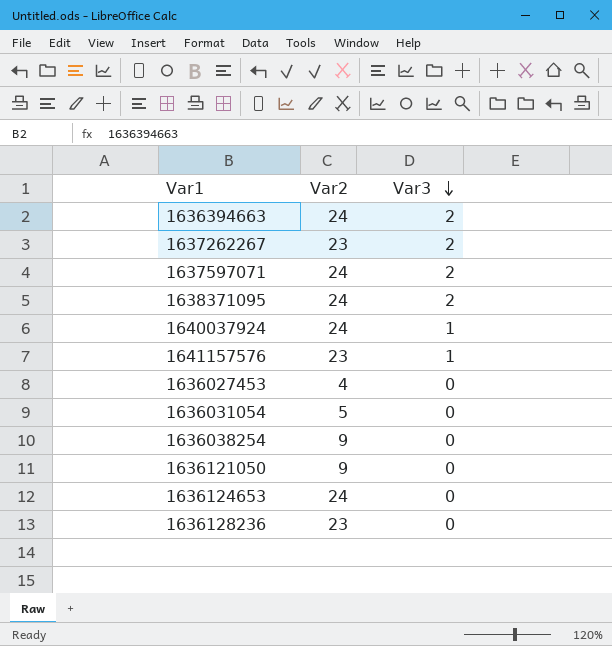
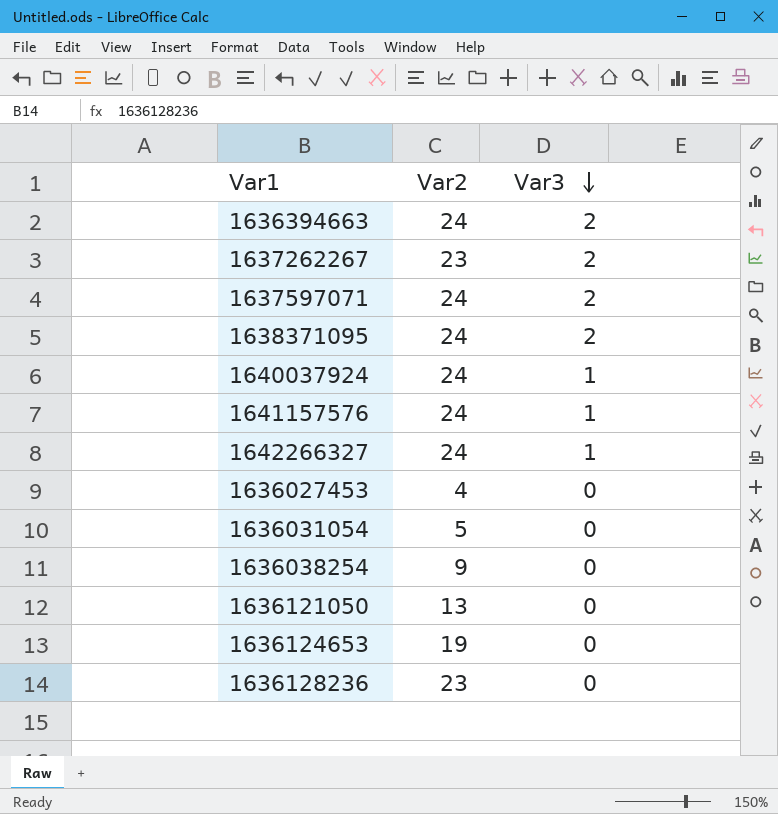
1641157576 | Var2: 23 -> 24
row 1642266327: none -> 24 | 1
1636121050 | Var2: 9 -> 13
1636124653 | Var2: 24 -> 19

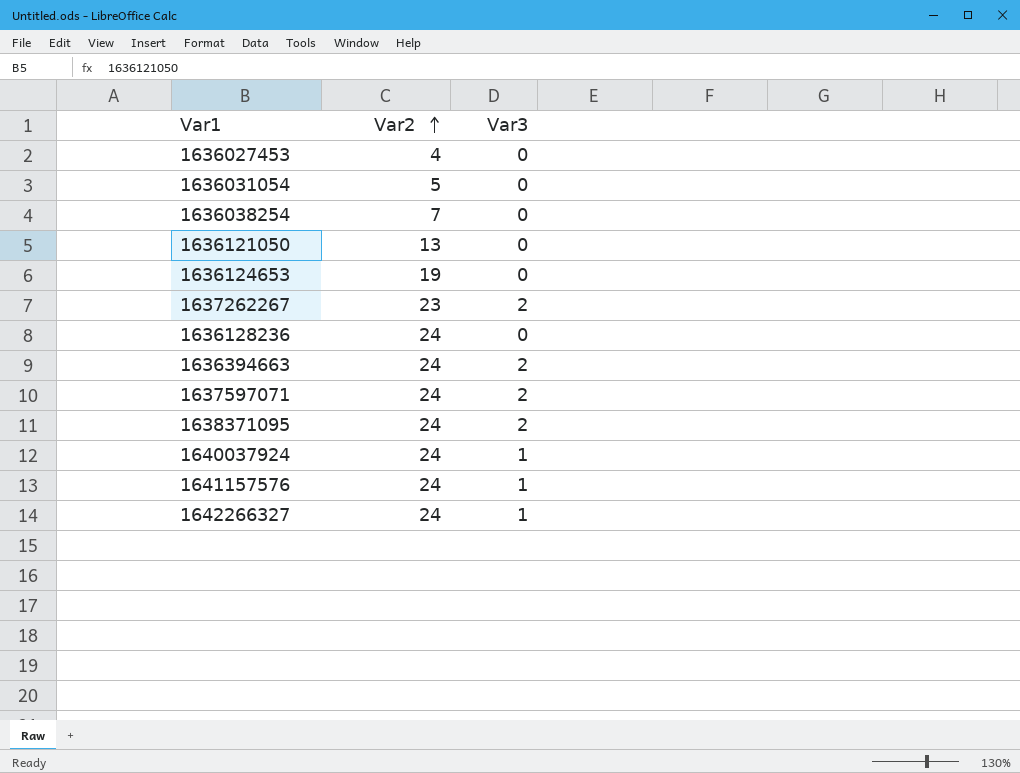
row order: Var3 descending -> Var2 ascending
1636038254 | Var2: 9 -> 7
1636128236 | Var2: 23 -> 24

